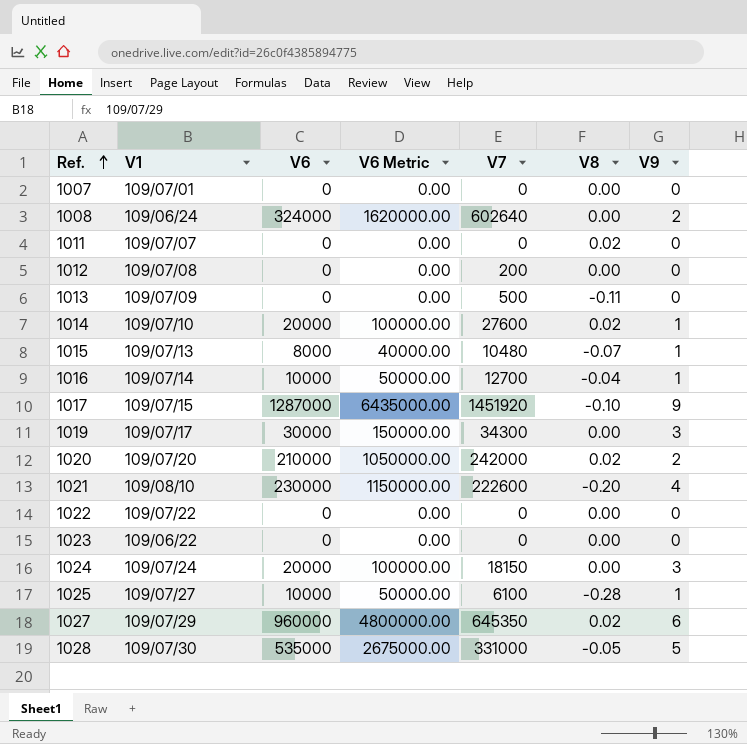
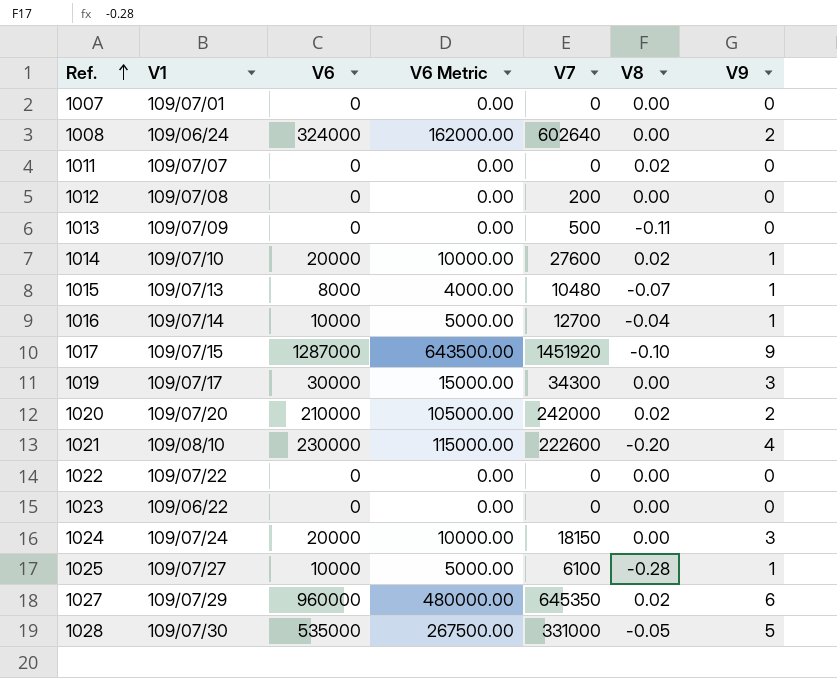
column V6 Metric | formula: [V6] * 5 -> [V6] * 0.5

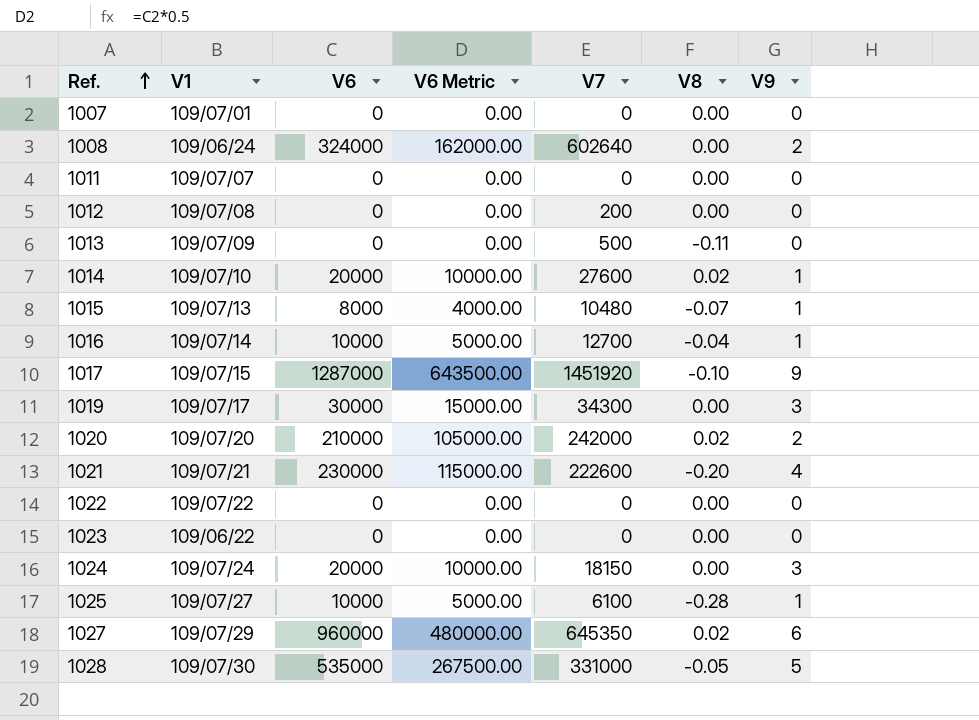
1011 | V8: 0.02 -> 0.00
1021 | V1: 109/08/10 -> 109/07/21

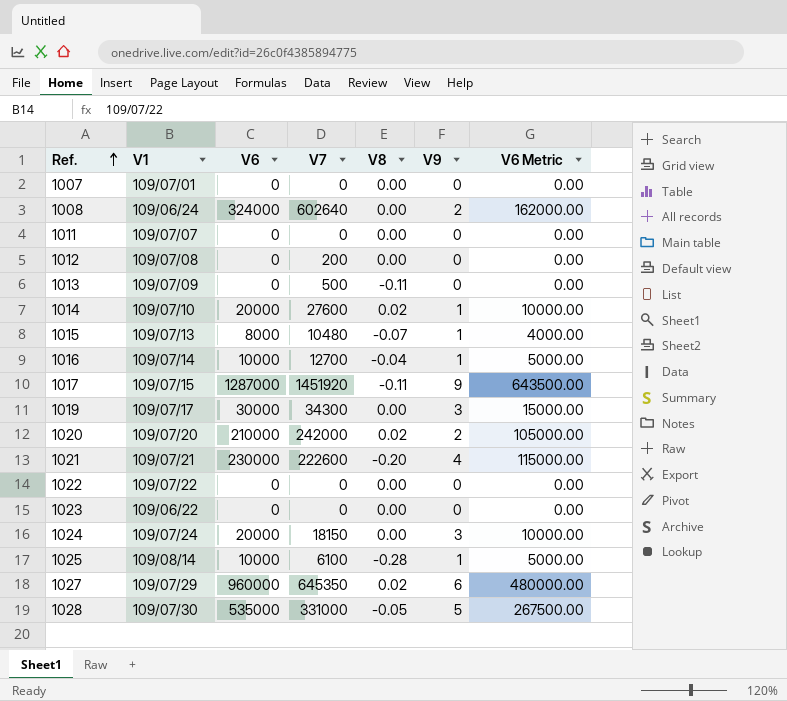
column V6 Metric | position: 4 -> 7
1017 | V8: -0.10 -> -0.11
1025 | V1: 109/07/27 -> 109/08/14

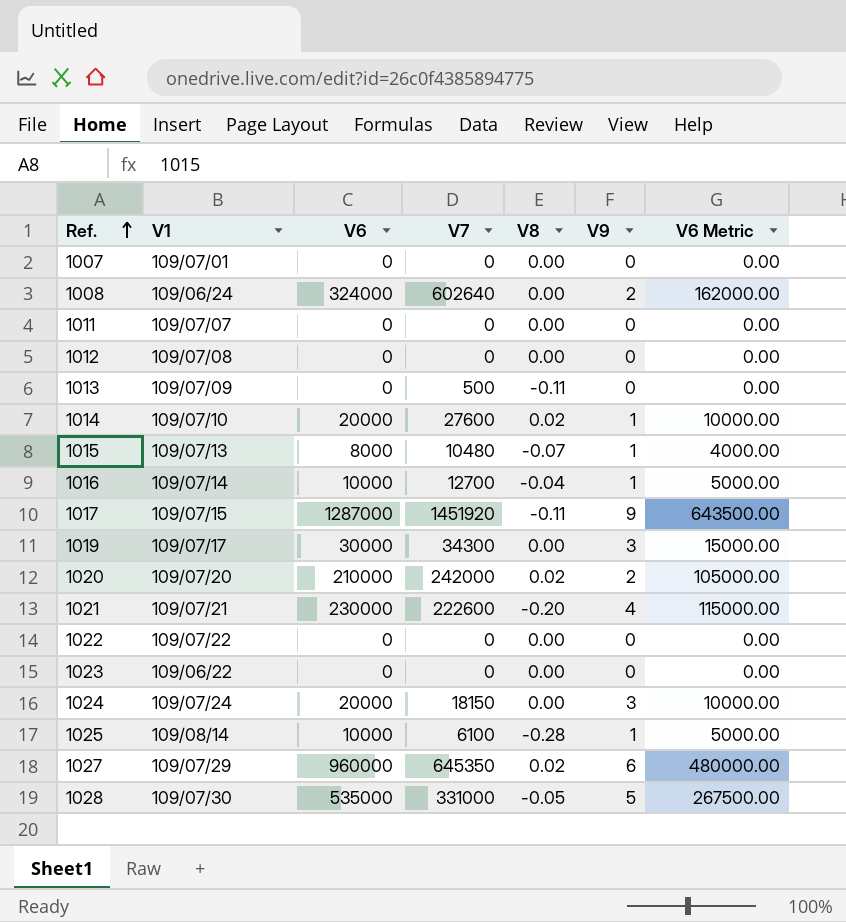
1012 | V7: 200 -> 0

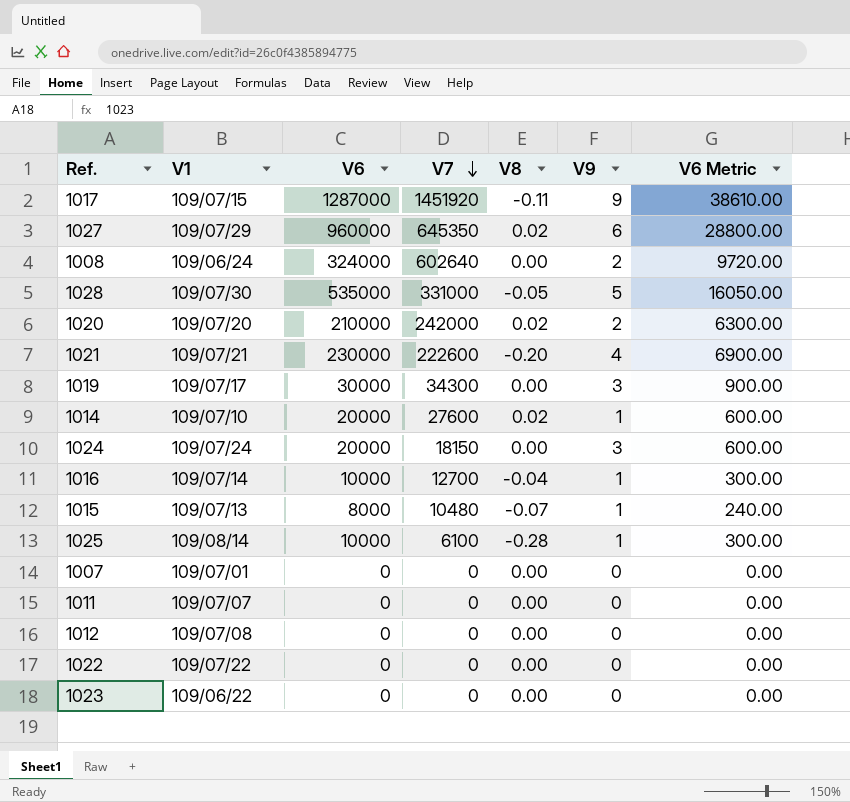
row order: Ref. ascending -> V7 descending
column V6 Metric | formula: [V6] * 0.5 -> [V6] * 0.03
row 1013: 109/07/09 | 0 | 500 | -0.11 | 0 | 0.00 -> none

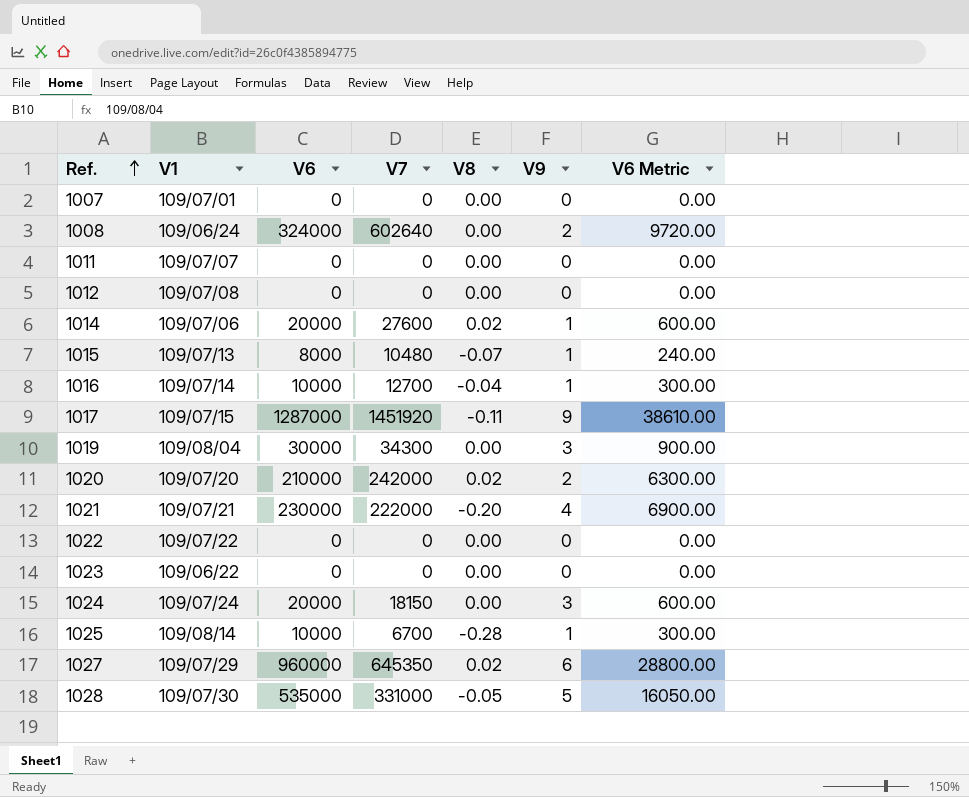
row order: V7 descending -> Ref. ascending
1014 | V1: 109/07/10 -> 109/07/06
1019 | V1: 109/07/17 -> 109/08/04
1021 | V7: 222600 -> 222000
1025 | V7: 6100 -> 6700

